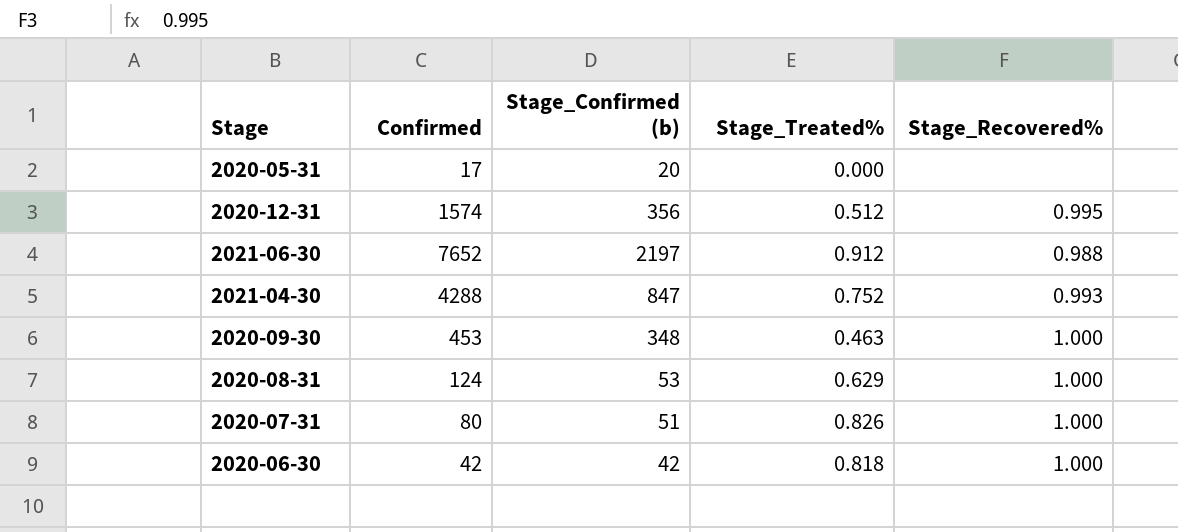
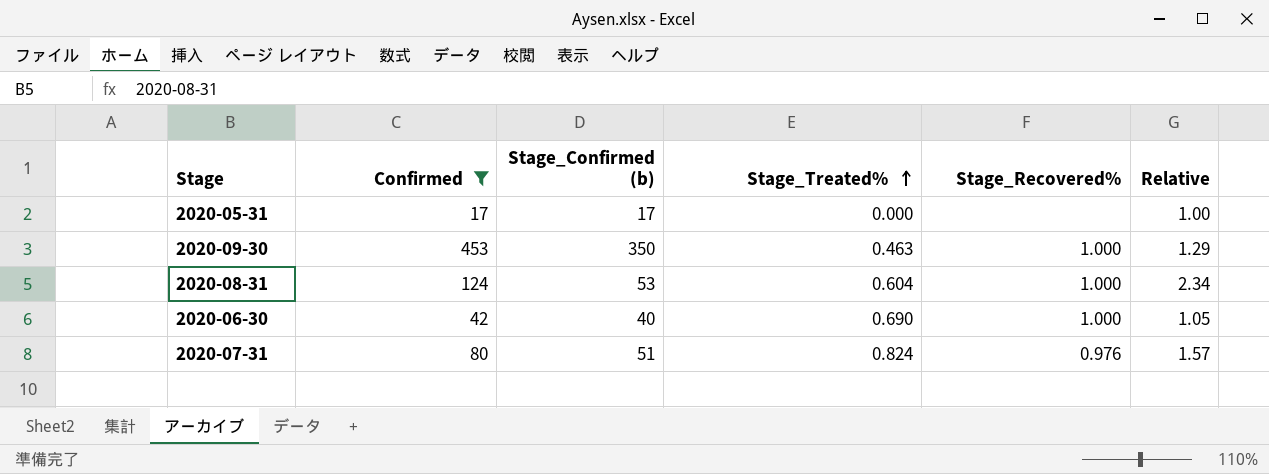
filter: none -> Confirmed <= 453
row order: none -> Stage_Treated% ascending
column Relative | formula: none -> [Confirmed] / [Stage_Confirmed (b)]
2020-05-31 | Stage_Confirmed (b): 20 -> 17
2020-09-30 | Stage_Confirmed (b): 348 -> 350
2020-08-31 | Stage_Treated%: 0.629 -> 0.604
2020-06-30 | Stage_Confirmed (b): 42 -> 40
2020-06-30 | Stage_Treated%: 0.818 -> 0.690
2020-07-31 | Stage_Treated%: 0.826 -> 0.824
2020-07-31 | Stage_Recovered%: 1.000 -> 0.976

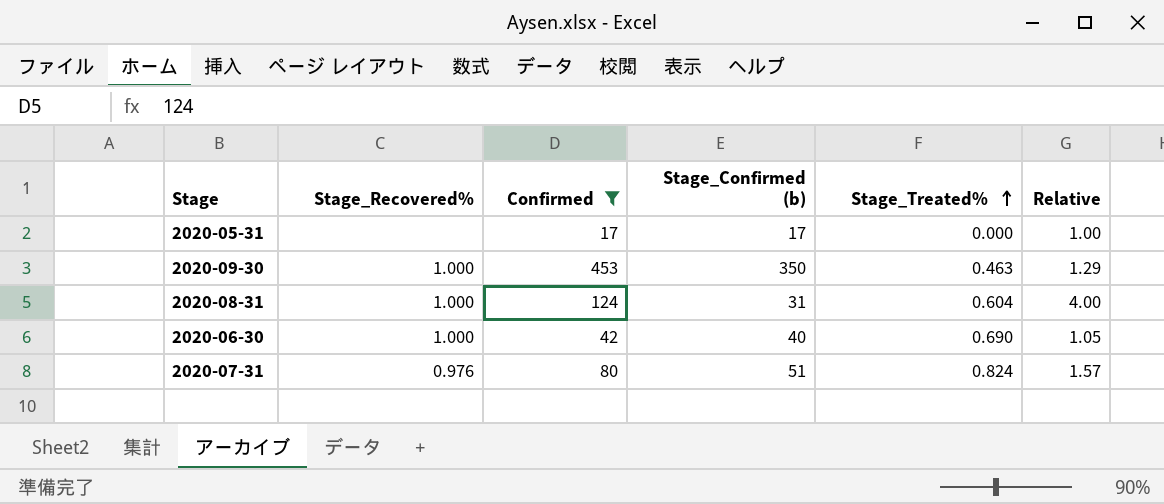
column Stage_Recovered% | position: 5 -> 2
2020-08-31 | Stage_Confirmed (b): 53 -> 31
2020-08-31 | Relative: 2.34 -> 4.00

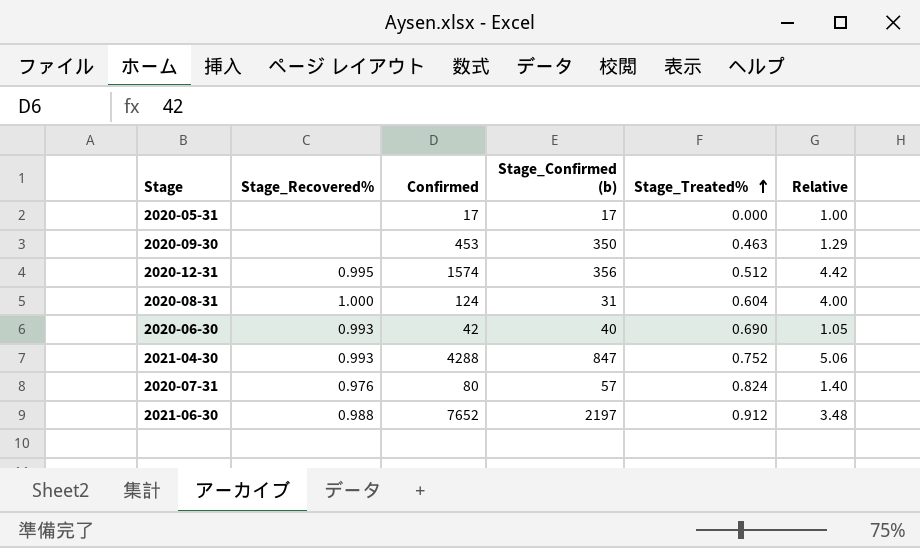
filter: Confirmed <= 453 -> none
2020-09-30 | Stage_Recovered%: 1.000 -> none
2020-06-30 | Stage_Recovered%: 1.000 -> 0.993
2020-07-31 | Stage_Confirmed (b): 51 -> 57
2020-07-31 | Relative: 1.57 -> 1.40

